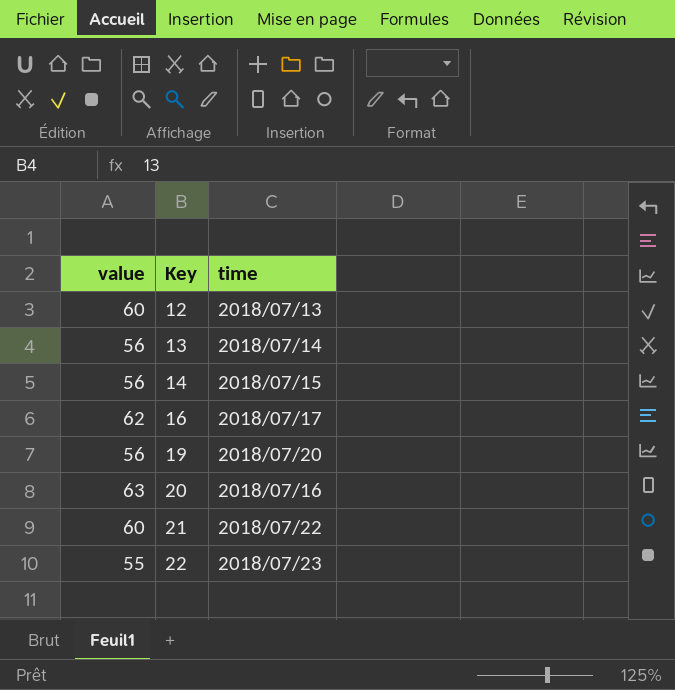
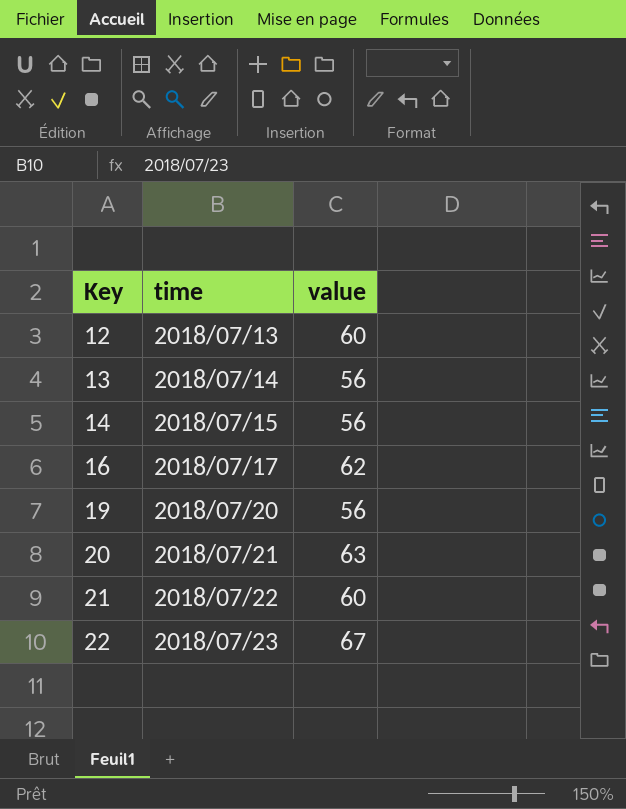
column value | position: 1 -> 3
20 | time: 2018/07/16 -> 2018/07/21
22 | value: 55 -> 67

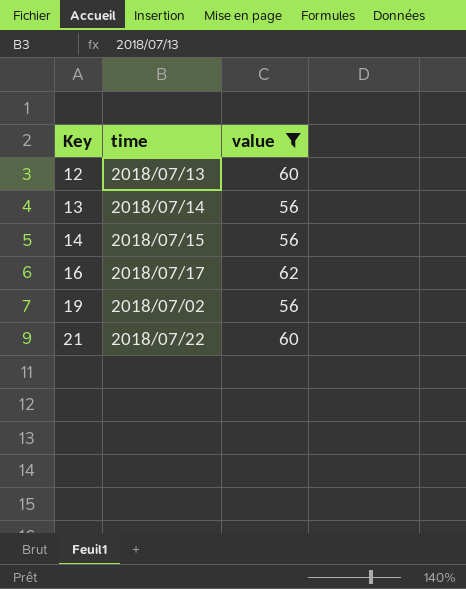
filter: none -> value <= 62
19 | time: 2018/07/20 -> 2018/07/02

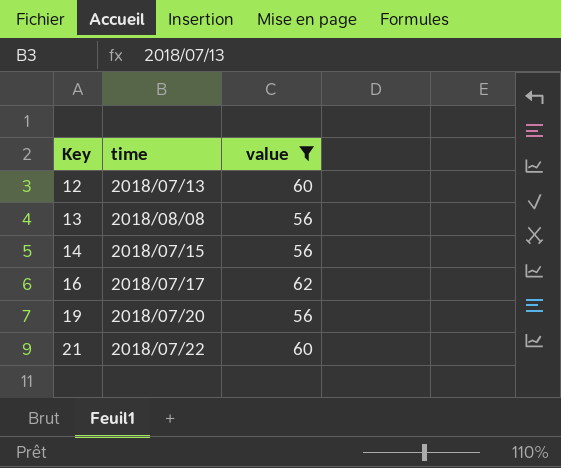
13 | time: 2018/07/14 -> 2018/08/08
19 | time: 2018/07/02 -> 2018/07/20

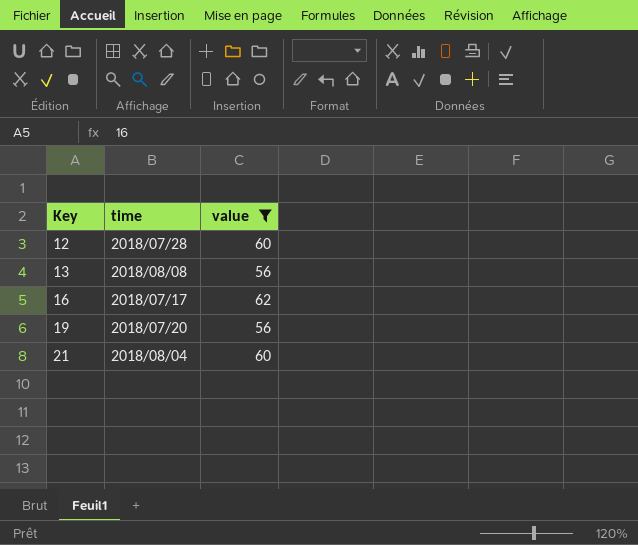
row 14: 2018/07/15 | 56 -> none
12 | time: 2018/07/13 -> 2018/07/28
21 | time: 2018/07/22 -> 2018/08/04

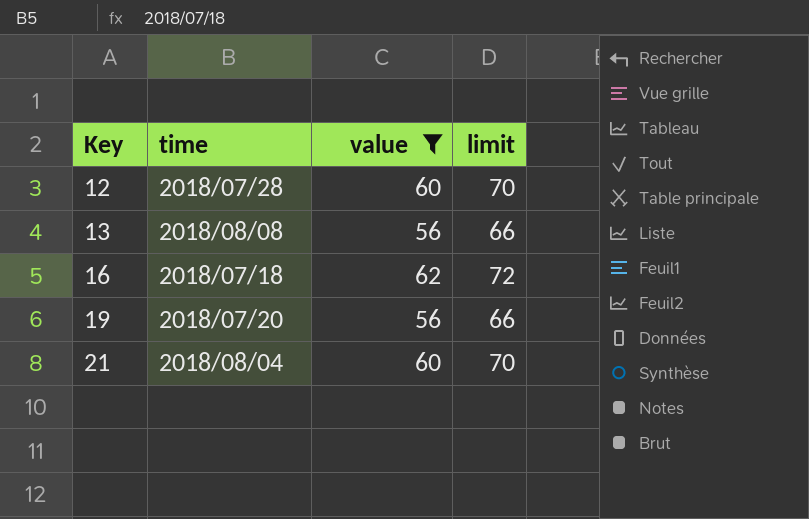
column limit | formula: none -> [value] + 10
16 | time: 2018/07/17 -> 2018/07/18

